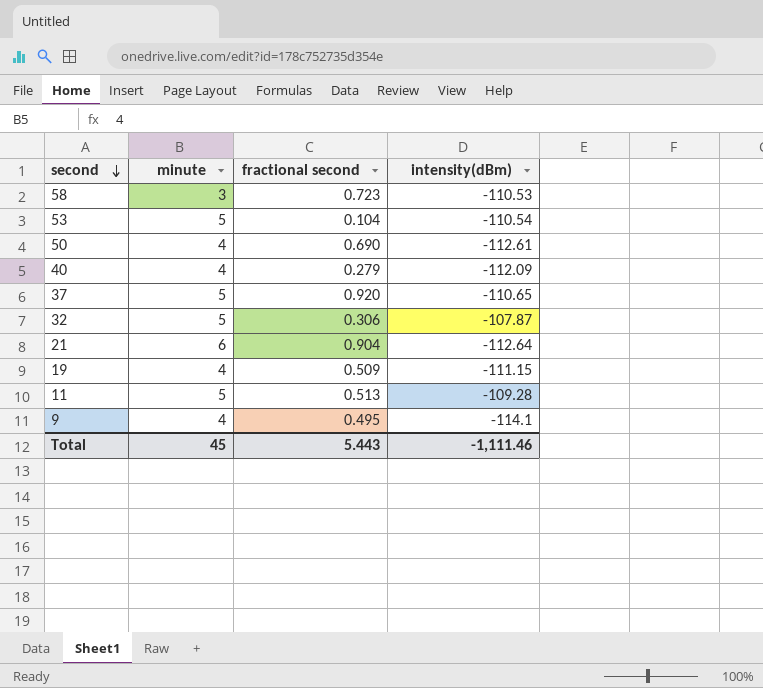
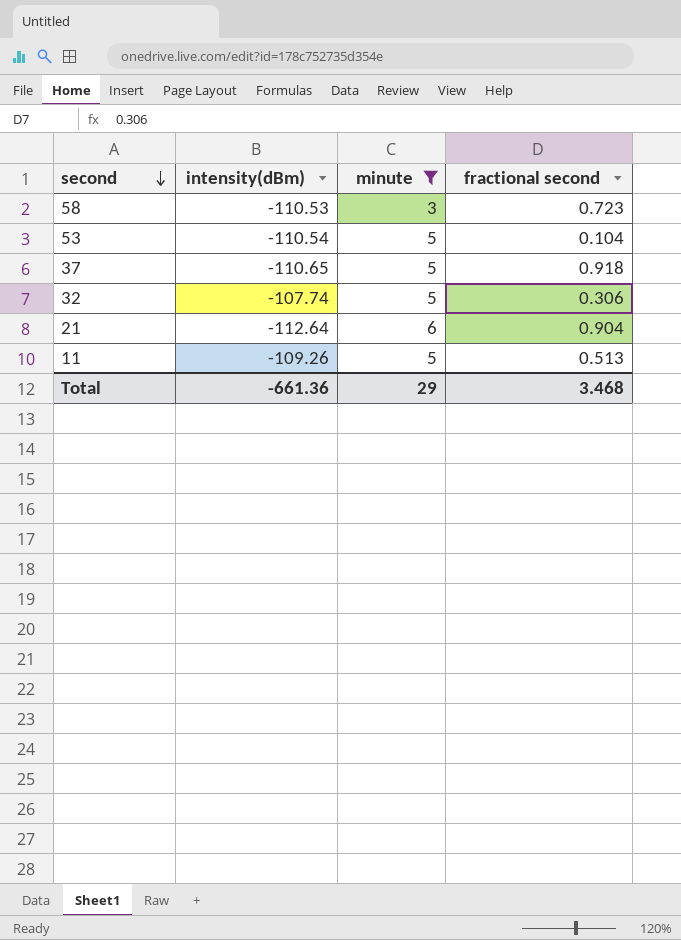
filter: none -> minute != 4
column intensity(dBm) | position: 4 -> 2
37 | fractional second: 0.920 -> 0.918
32 | intensity(dBm): -107.87 -> -107.74
11 | intensity(dBm): -109.28 -> -109.26
Total | intensity(dBm): -1,111.46 -> -661.36
Total | minute: 45 -> 29
Total | fractional second: 5.443 -> 3.468

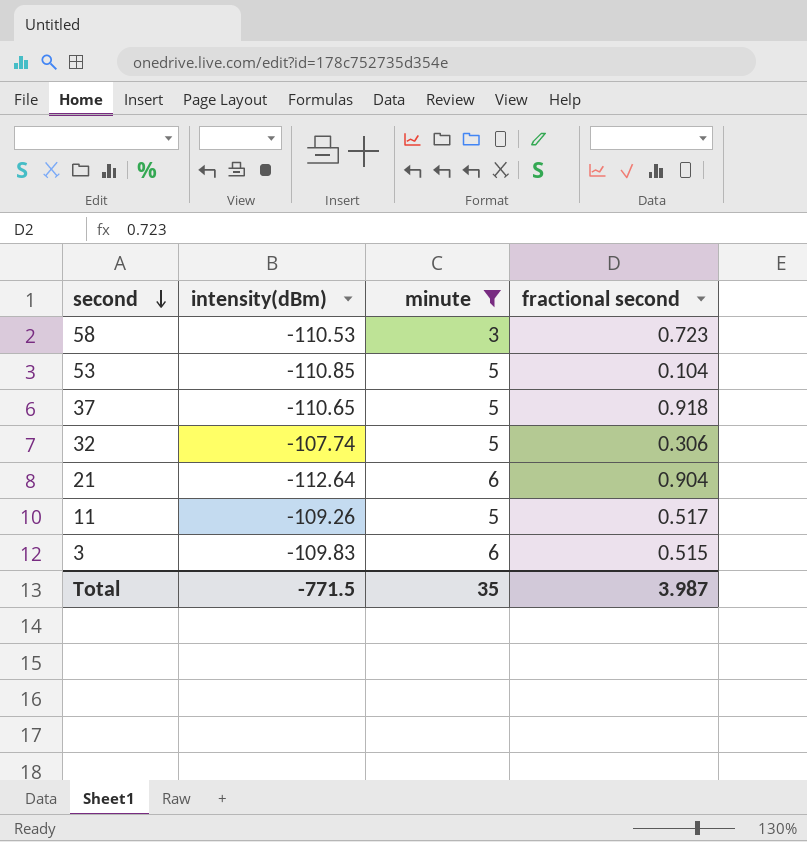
53 | intensity(dBm): -110.54 -> -110.85
11 | fractional second: 0.513 -> 0.517
row 3: none -> -109.83 | 6 | 0.515
Total | intensity(dBm): -661.36 -> -771.5
Total | minute: 29 -> 35
Total | fractional second: 3.468 -> 3.987

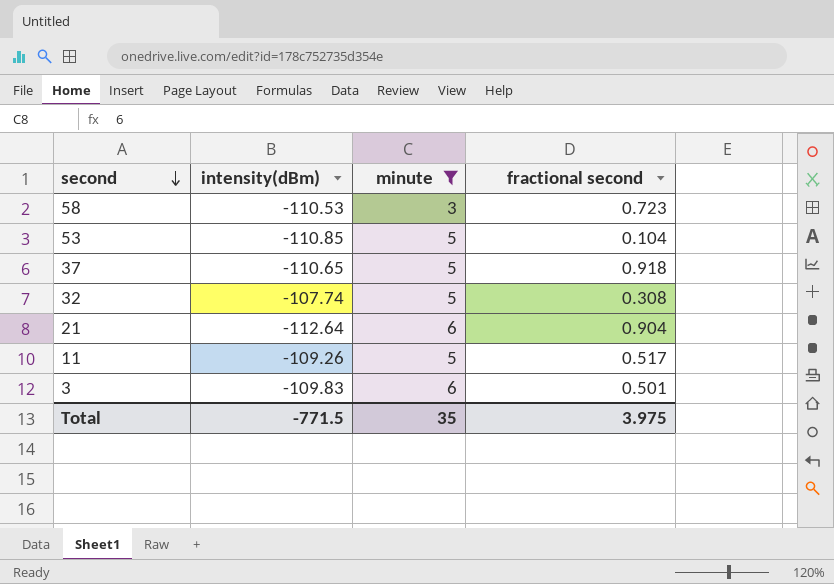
32 | fractional second: 0.306 -> 0.308
3 | fractional second: 0.515 -> 0.501
Total | fractional second: 3.987 -> 3.975

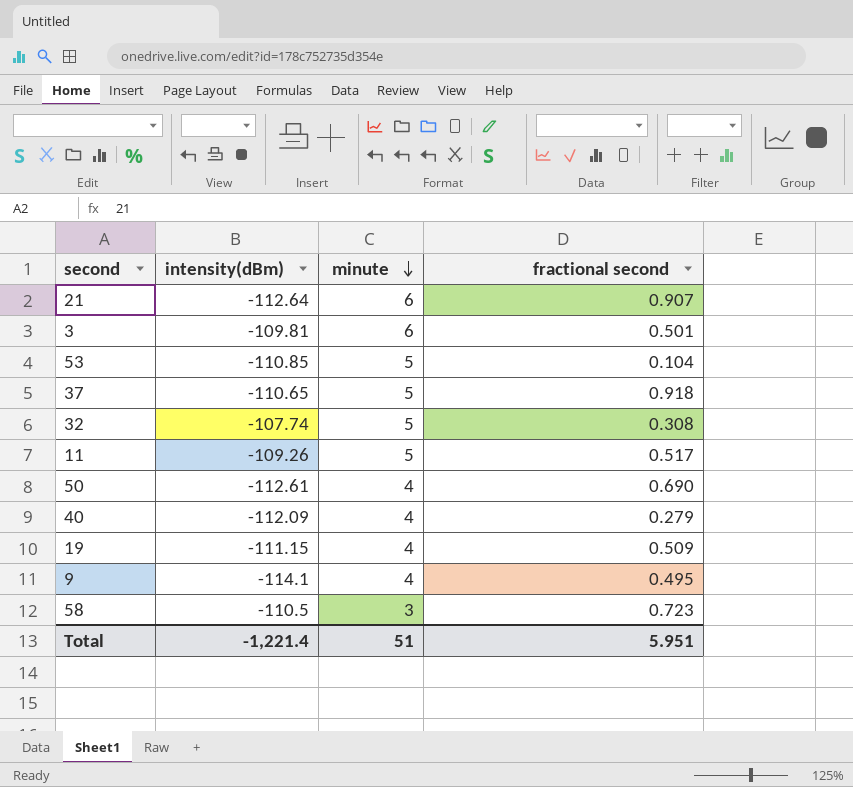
filter: minute != 4 -> none
row order: second descending -> minute descending
21 | fractional second: 0.904 -> 0.907
3 | intensity(dBm): -109.83 -> -109.81
58 | intensity(dBm): -110.53 -> -110.5
Total | intensity(dBm): -771.5 -> -1,221.4
Total | minute: 35 -> 51
Total | fractional second: 3.975 -> 5.951

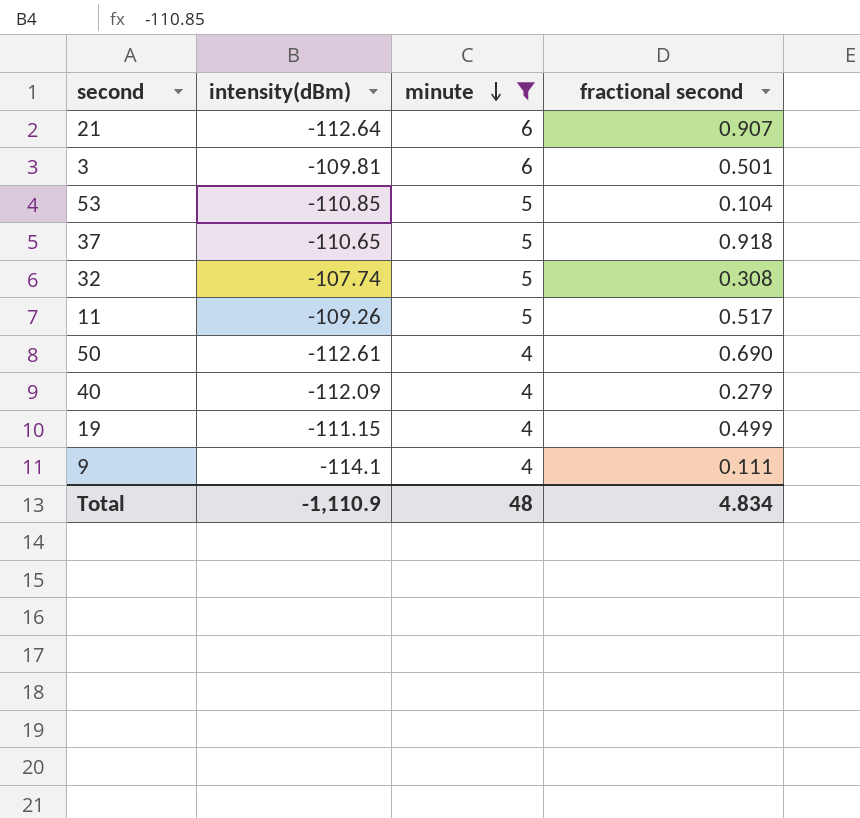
filter: none -> minute != 3
19 | fractional second: 0.509 -> 0.499
9 | fractional second: 0.495 -> 0.111
Total | intensity(dBm): -1,221.4 -> -1,110.9
Total | minute: 51 -> 48
Total | fractional second: 5.951 -> 4.834

